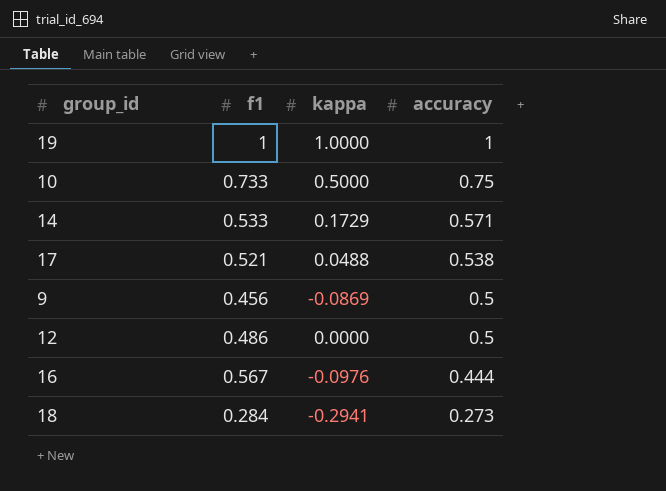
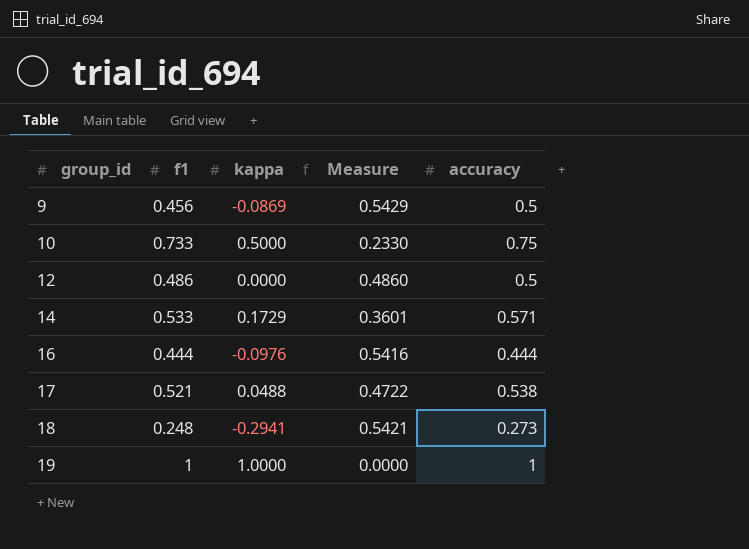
row order: accuracy descending -> group_id ascending
column Measure | formula: none -> [f1] - [kappa]
16 | f1: 0.567 -> 0.444
18 | f1: 0.284 -> 0.248

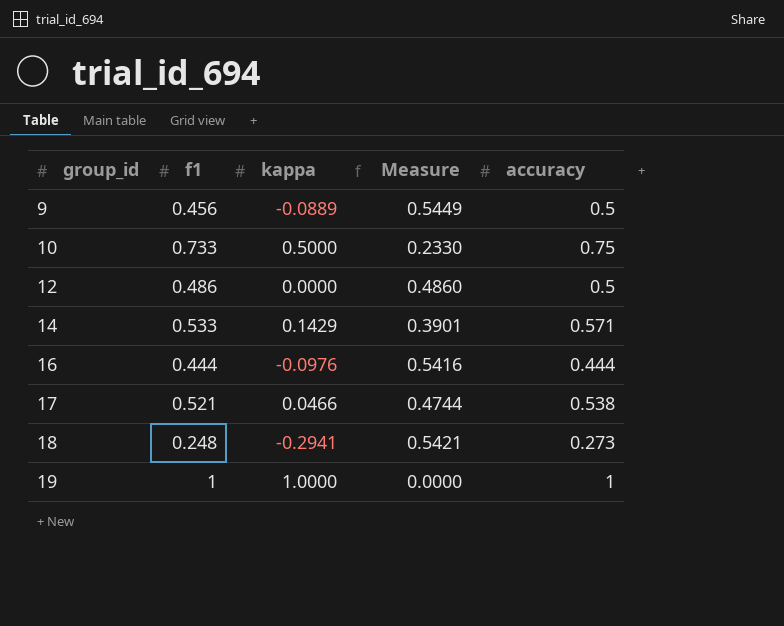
9 | kappa: -0.0869 -> -0.0889
9 | Measure: 0.5429 -> 0.5449
14 | kappa: 0.1729 -> 0.1429
14 | Measure: 0.3601 -> 0.3901
17 | kappa: 0.0488 -> 0.0466
17 | Measure: 0.4722 -> 0.4744

